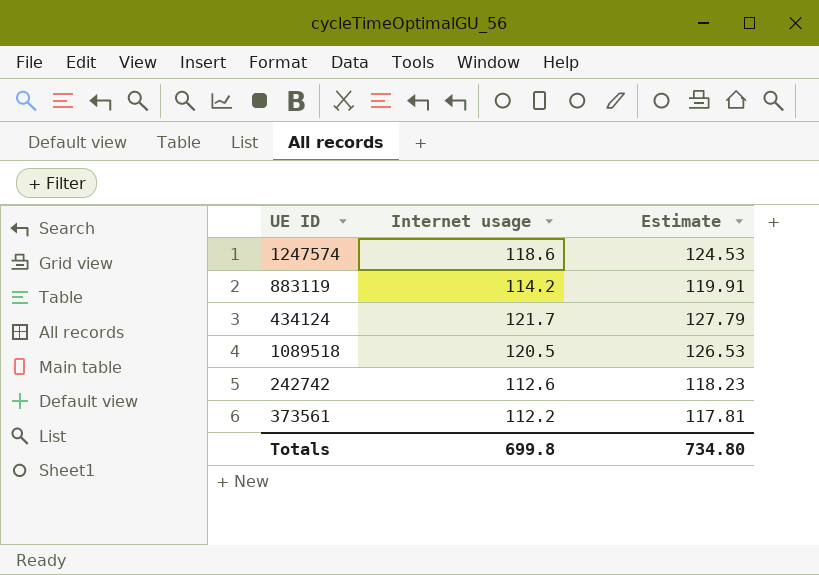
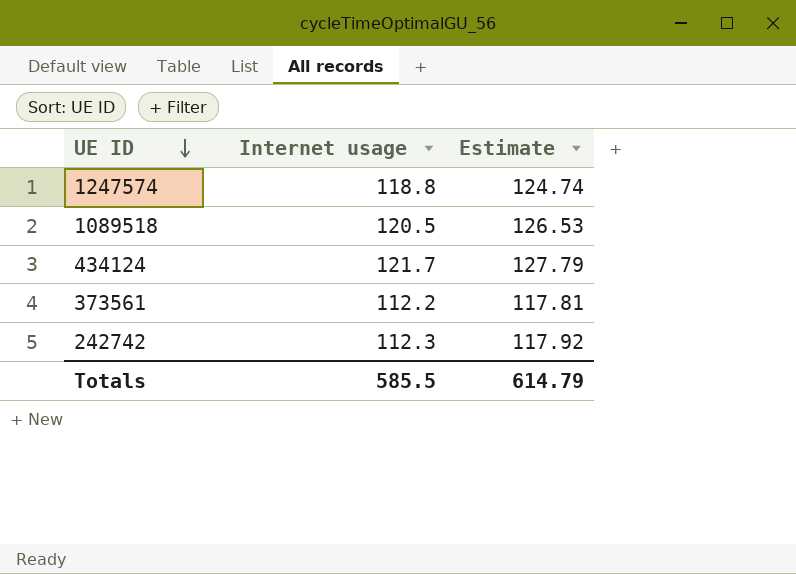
row order: none -> UE ID descending
row 883119: 114.2 | 119.91 -> none
1247574 | Internet usage: 118.6 -> 118.8
1247574 | Estimate: 124.53 -> 124.74
242742 | Internet usage: 112.6 -> 112.3
242742 | Estimate: 118.23 -> 117.92
Totals | Internet usage: 699.8 -> 585.5
Totals | Estimate: 734.80 -> 614.79

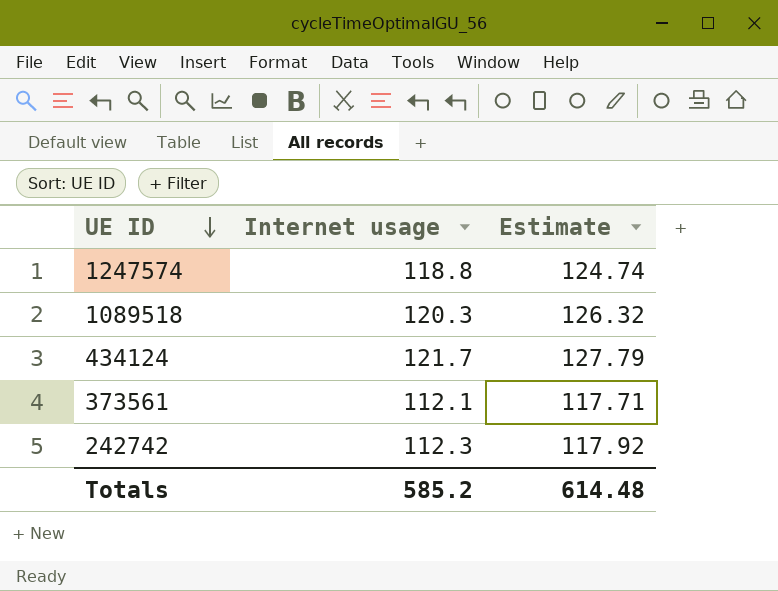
1089518 | Internet usage: 120.5 -> 120.3
1089518 | Estimate: 126.53 -> 126.32
373561 | Internet usage: 112.2 -> 112.1
373561 | Estimate: 117.81 -> 117.71
Totals | Internet usage: 585.5 -> 585.2
Totals | Estimate: 614.79 -> 614.48

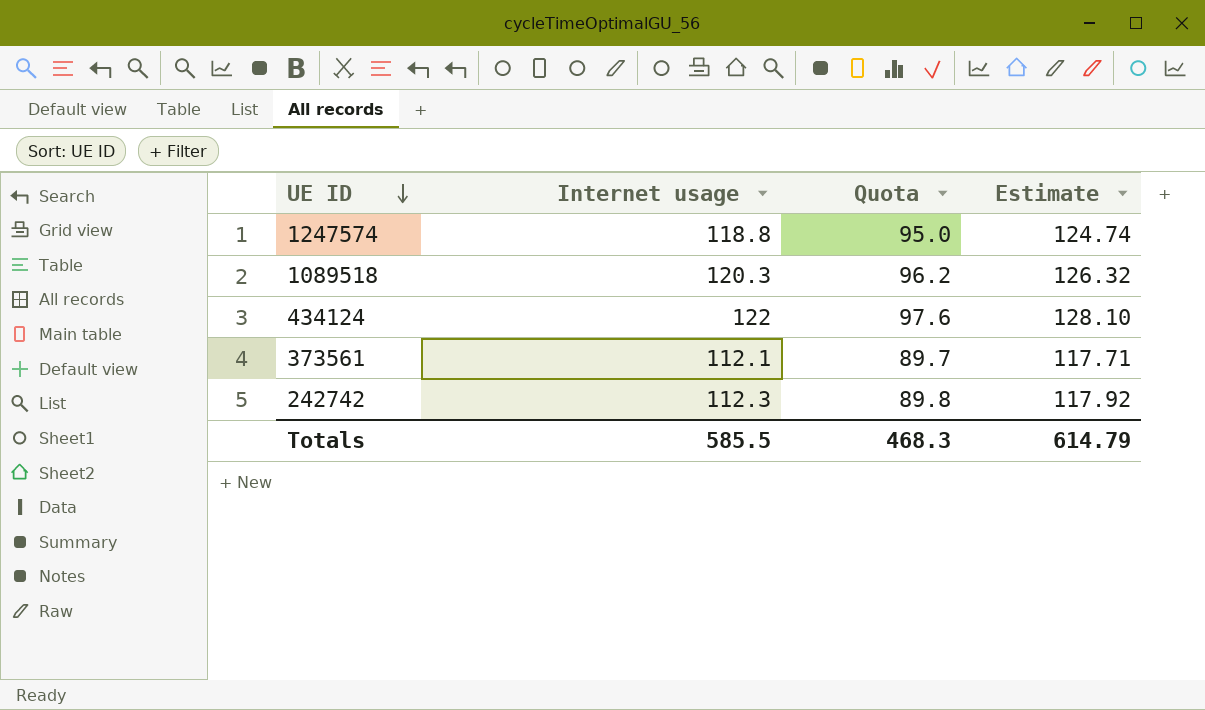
column Quota | formula: none -> [Internet usage] * 0.8
434124 | Internet usage: 121.7 -> 122
434124 | Estimate: 127.79 -> 128.10
Totals | Internet usage: 585.2 -> 585.5
Totals | Estimate: 614.48 -> 614.79

